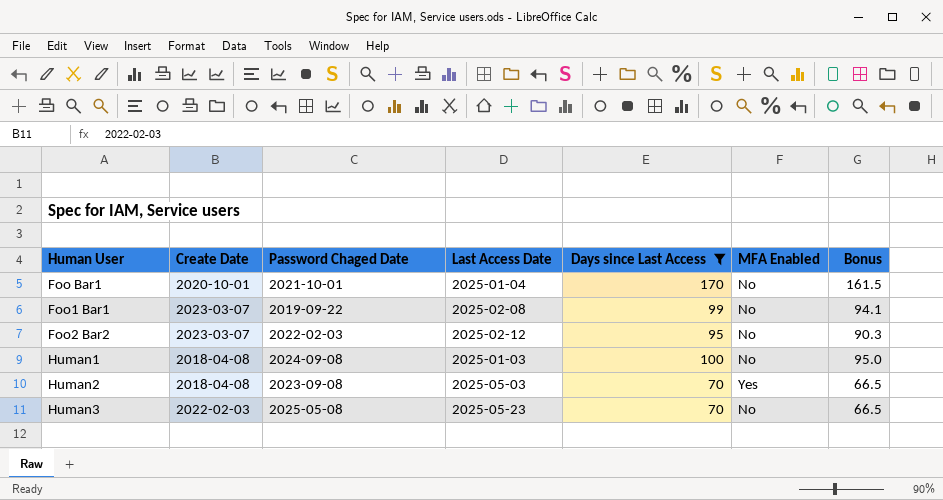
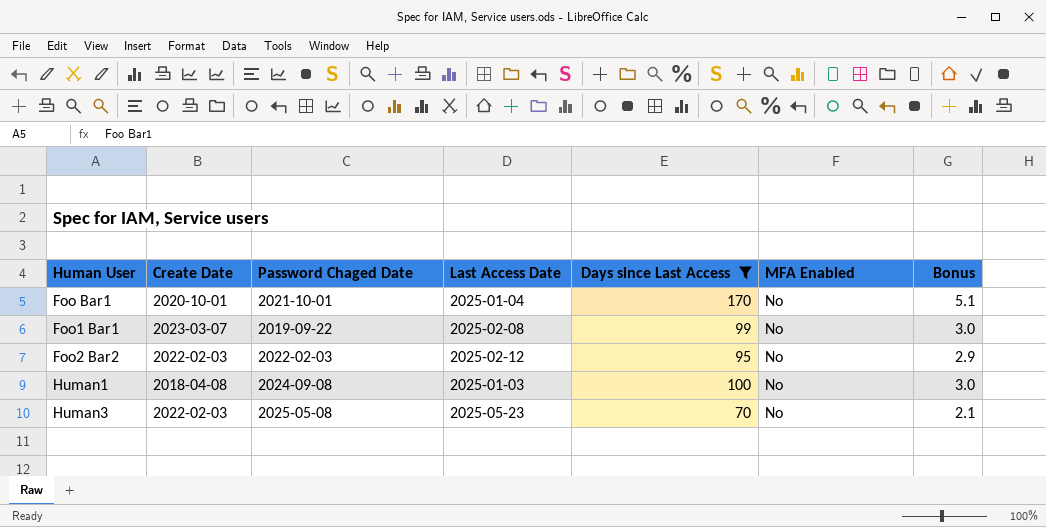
column Bonus | formula: [Days since Last Access] * 0.95 -> [Days since Last Access] * 0.03
row Human2: 2018-04-08 | 2023-09-08 | 2025-05-03 | 70 | Yes | 66.5 -> none
Foo2 Bar2 | Create Date: 2023-03-07 -> 2022-02-03

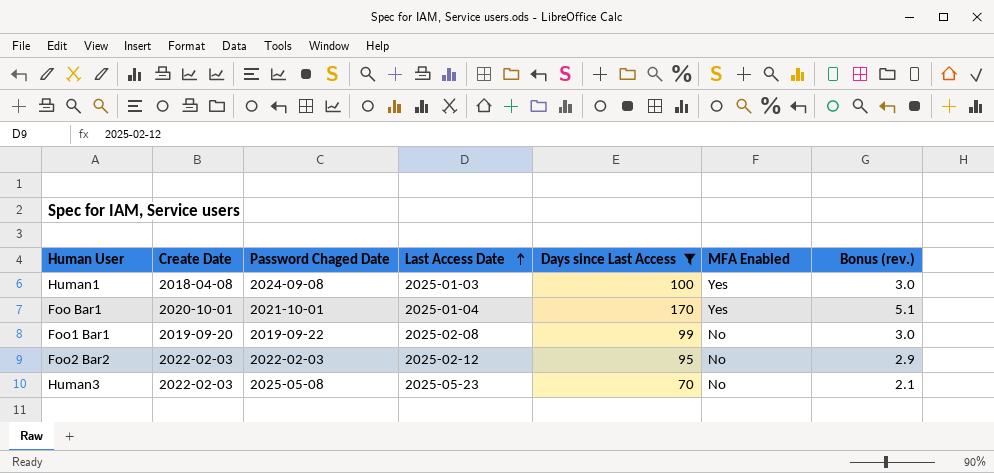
row order: none -> Last Access Date ascending
column name: Bonus -> Bonus (rev.)
Human1 | MFA Enabled: No -> Yes
Foo Bar1 | MFA Enabled: No -> Yes
Foo1 Bar1 | Create Date: 2023-03-07 -> 2019-09-20

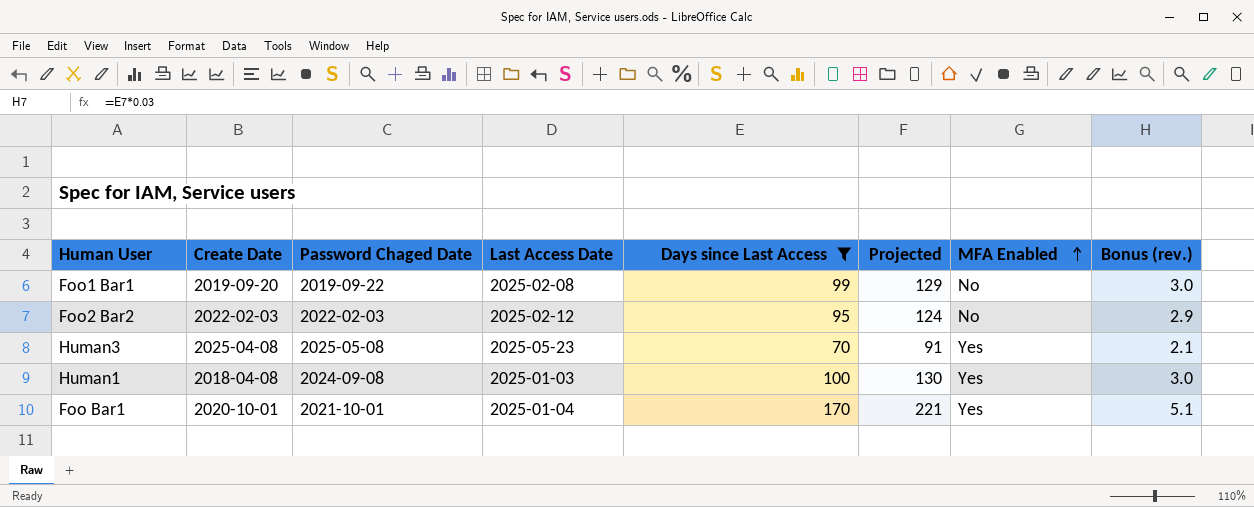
row order: Last Access Date ascending -> MFA Enabled ascending
column Projected | formula: none -> [Days since Last Access] * 1.3
Human3 | Create Date: 2022-02-03 -> 2025-04-08
Human3 | MFA Enabled: No -> Yes

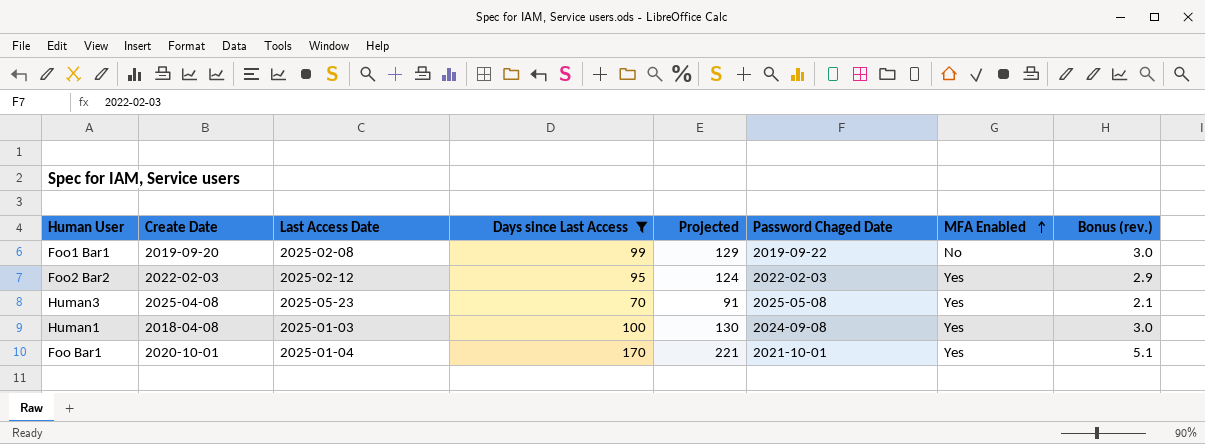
column Password Chaged Date | position: 3 -> 6
Foo2 Bar2 | MFA Enabled: No -> Yes

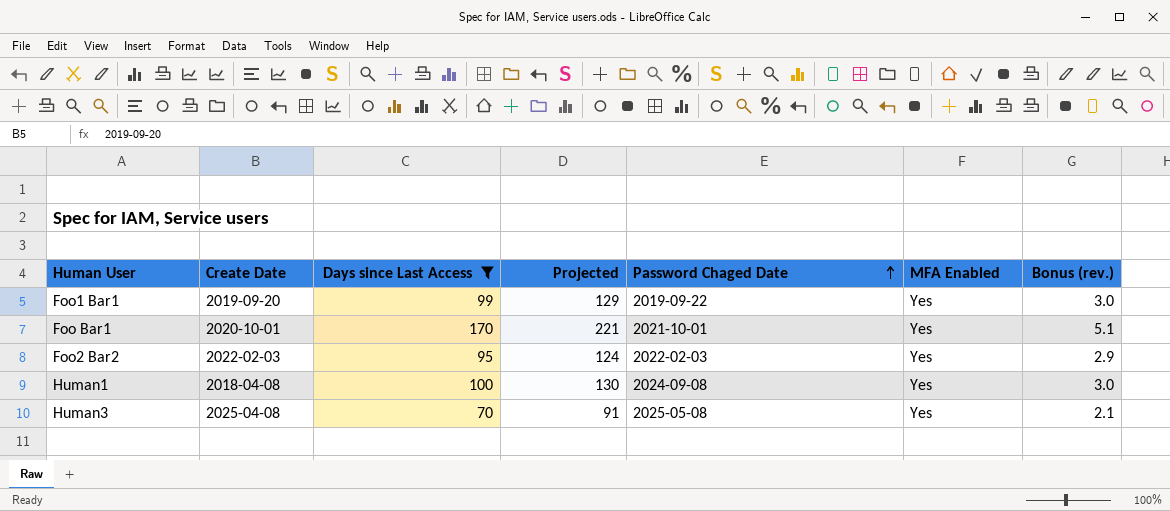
row order: MFA Enabled ascending -> Password Chaged Date ascending
column Last Access Date | position: 3 -> none
Foo1 Bar1 | MFA Enabled: No -> Yes

